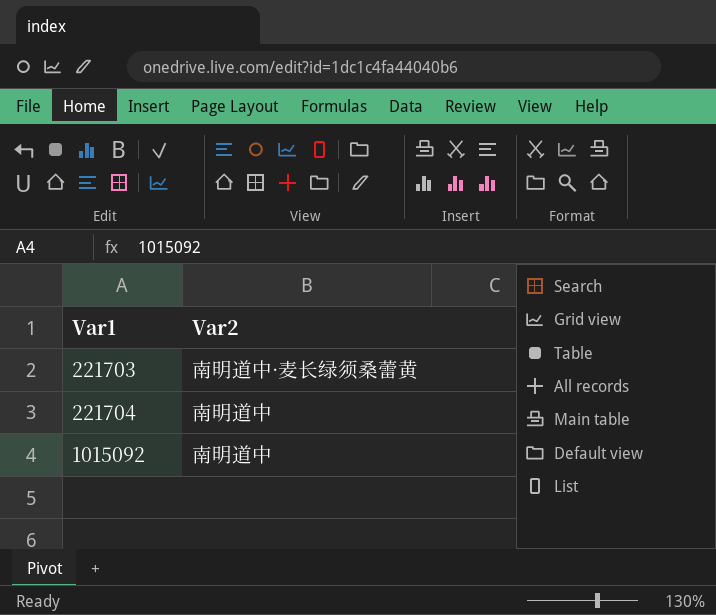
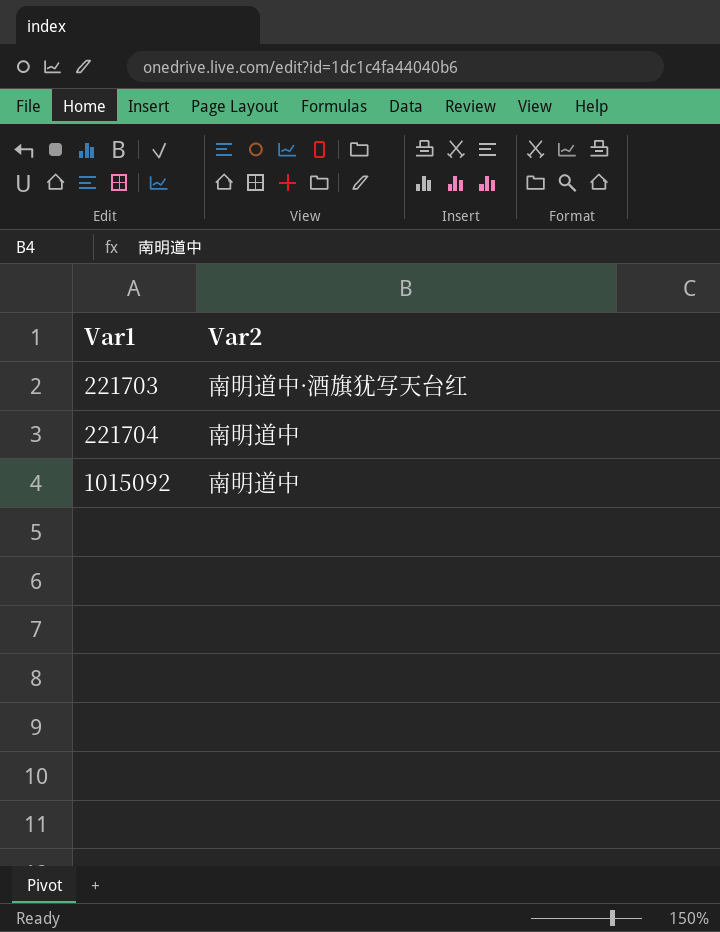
221703 | Var2: 南明道中·麦长绿须桑蕾黄 -> 南明道中·酒旗犹写天台红

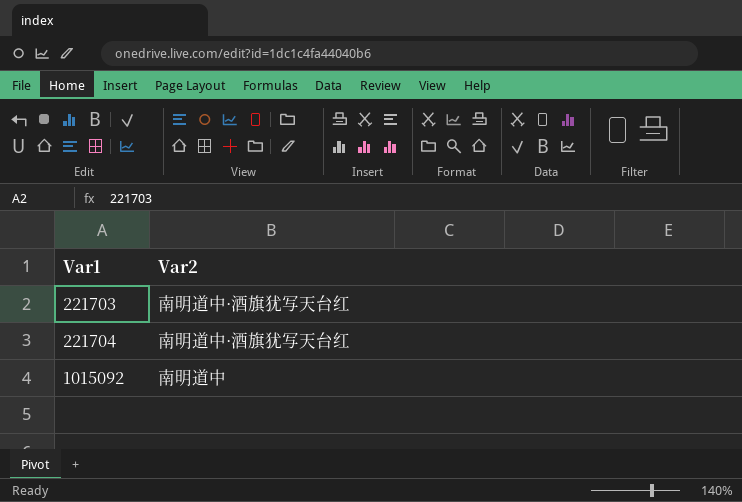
221704 | Var2: 南明道中 -> 南明道中·酒旗犹写天台红

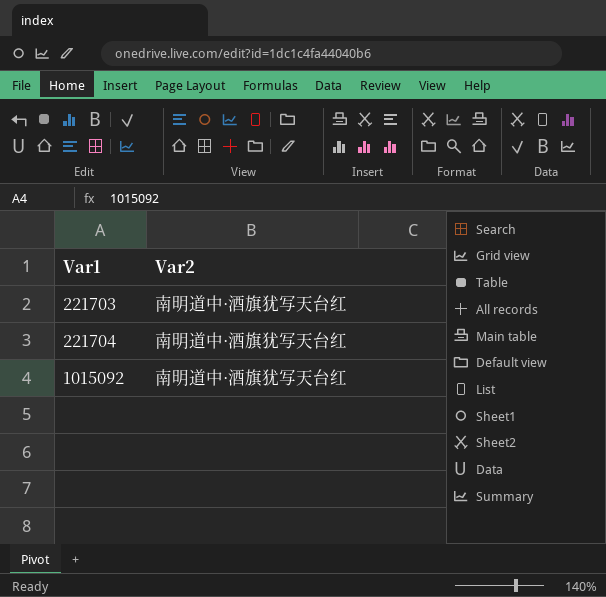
1015092 | Var2: 南明道中 -> 南明道中·酒旗犹写天台红

